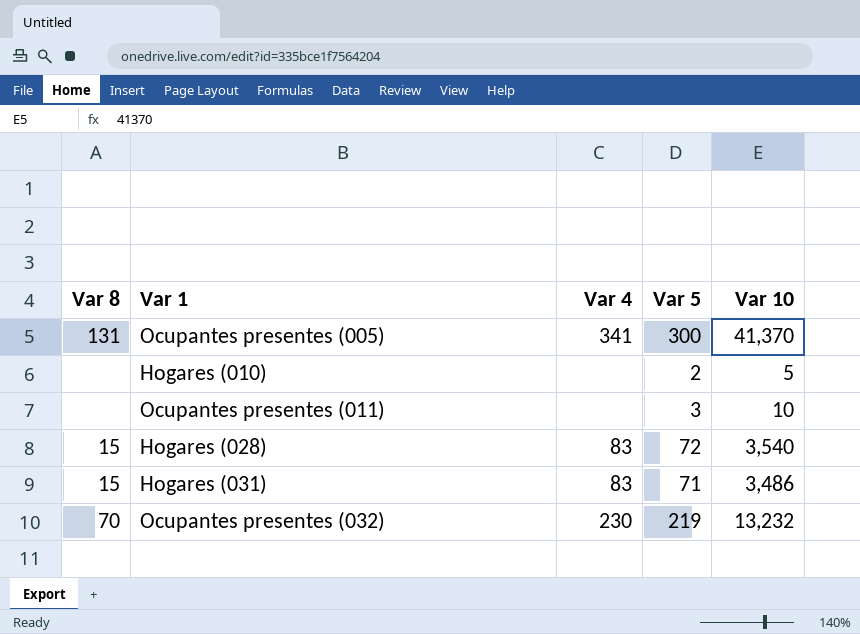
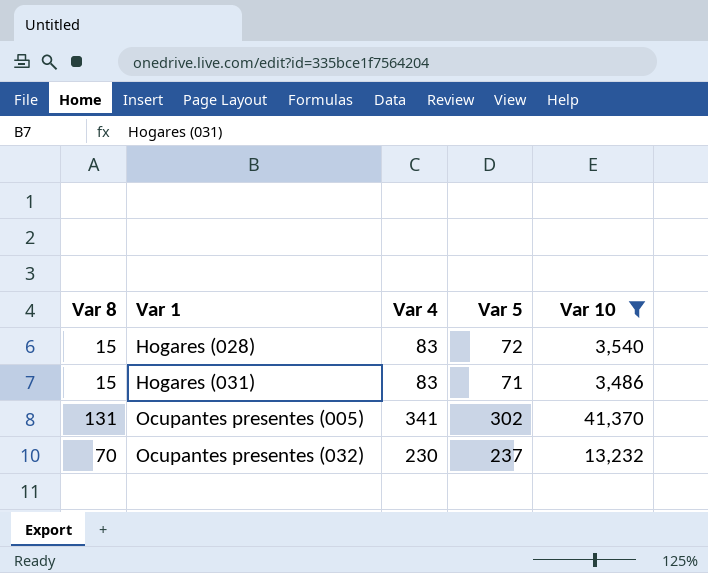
filter: none -> Var 10 >= 3,486
row order: none -> Var 1 ascending
Ocupantes presentes (005) | Var 5: 300 -> 302
Ocupantes presentes (032) | Var 5: 219 -> 237

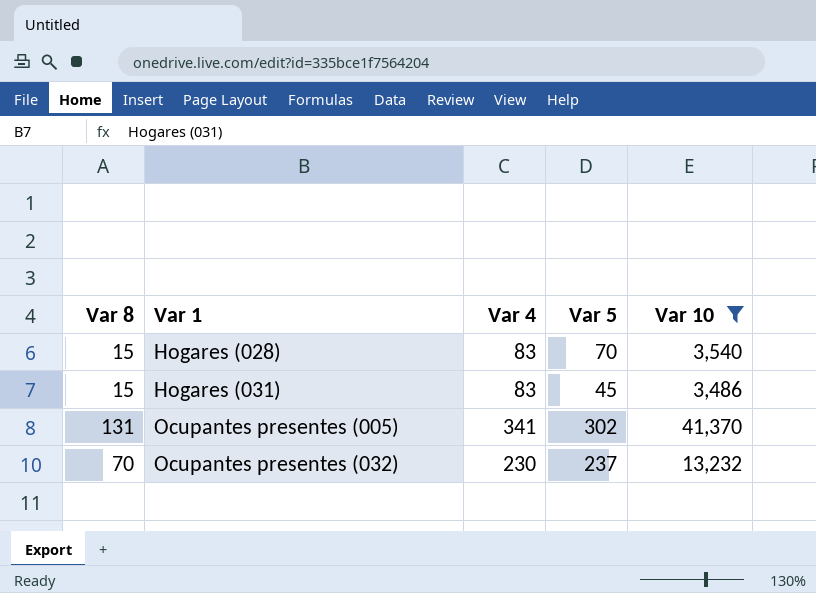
Hogares (028) | Var 5: 72 -> 70
Hogares (031) | Var 5: 71 -> 45

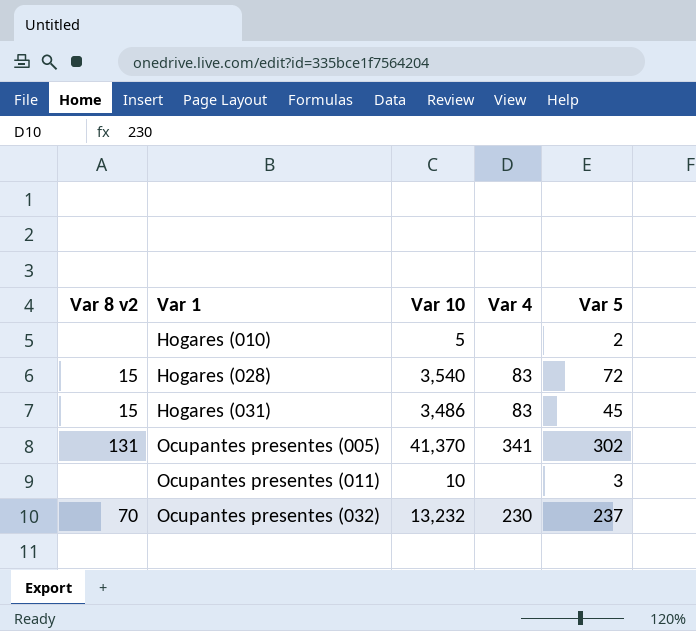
filter: Var 10 >= 3,486 -> none
column name: Var 8 -> Var 8 v2
column Var 10 | position: 5 -> 3
Hogares (028) | Var 5: 70 -> 72

